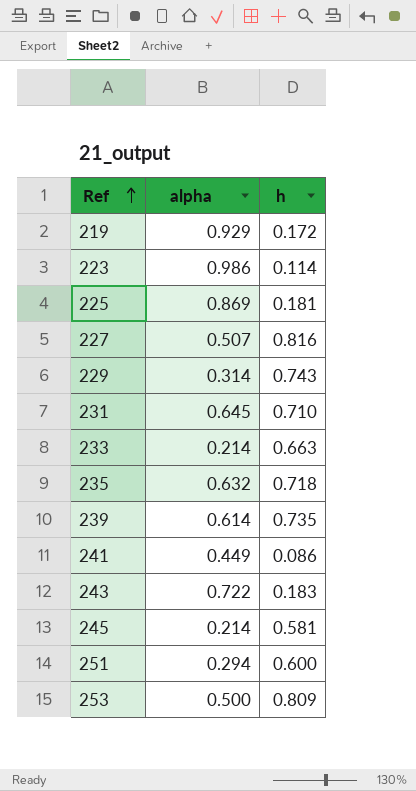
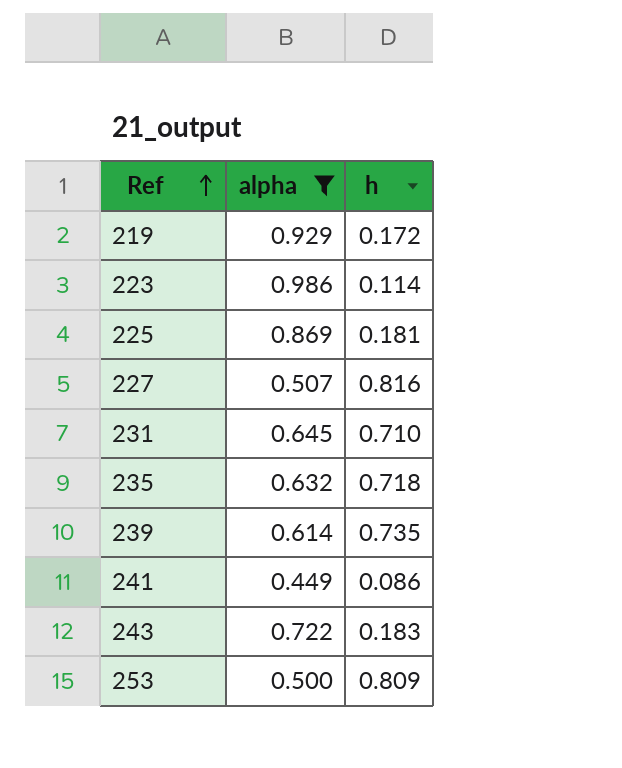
filter: none -> alpha >= 0.449

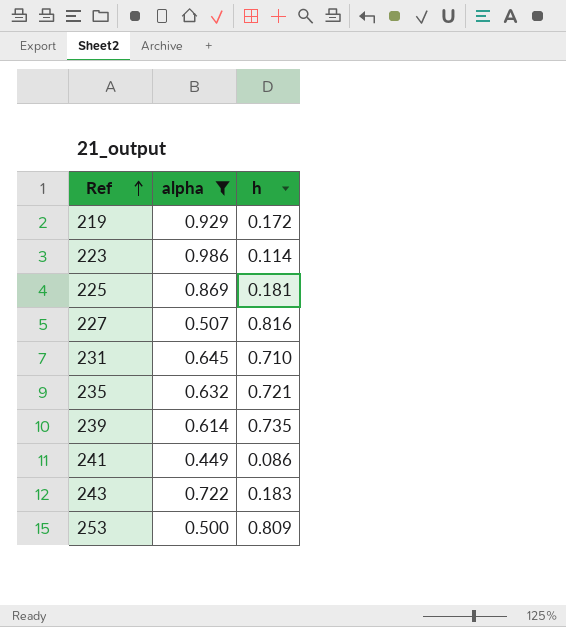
235 | h: 0.718 -> 0.721

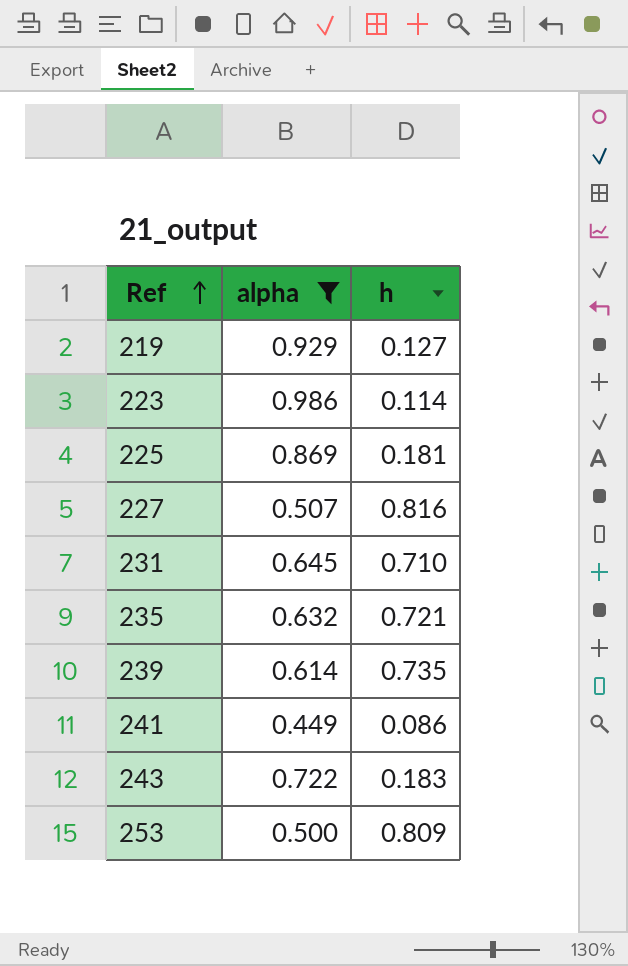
219 | h: 0.172 -> 0.127

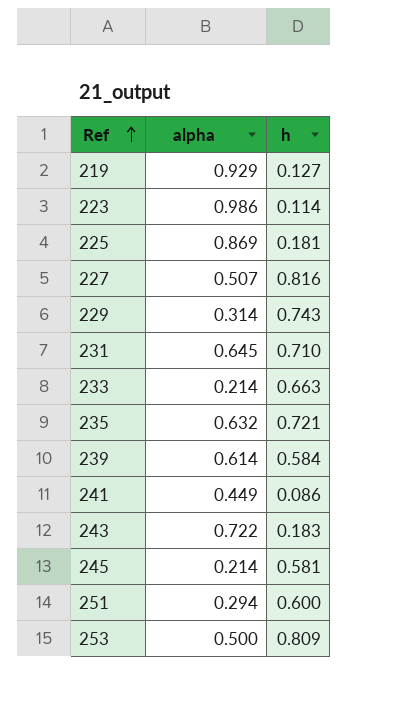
filter: alpha >= 0.449 -> none
239 | h: 0.735 -> 0.584

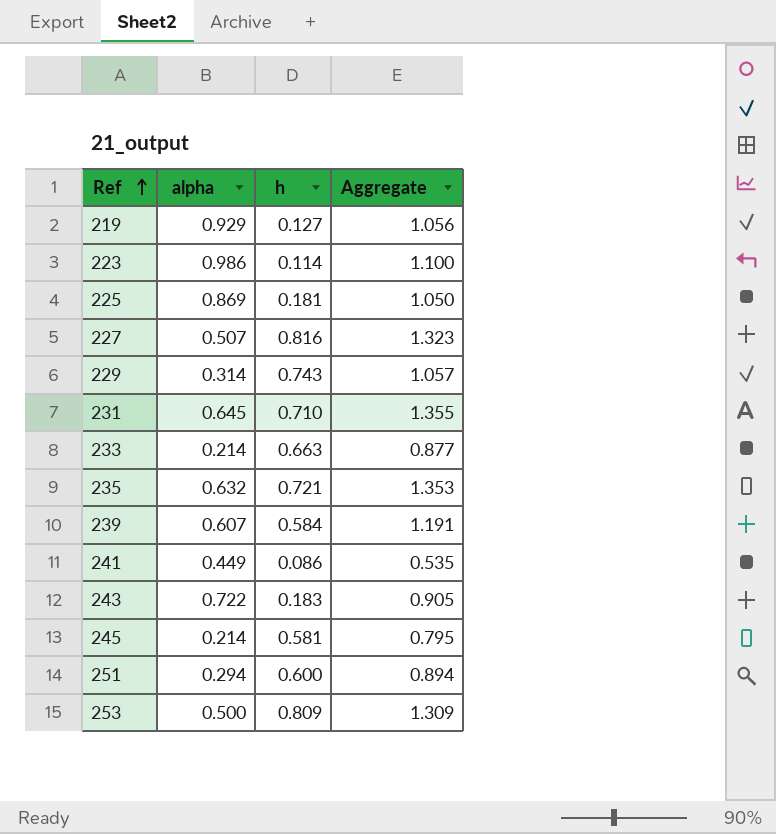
column Aggregate | formula: none -> [alpha] + [h]
239 | alpha: 0.614 -> 0.607

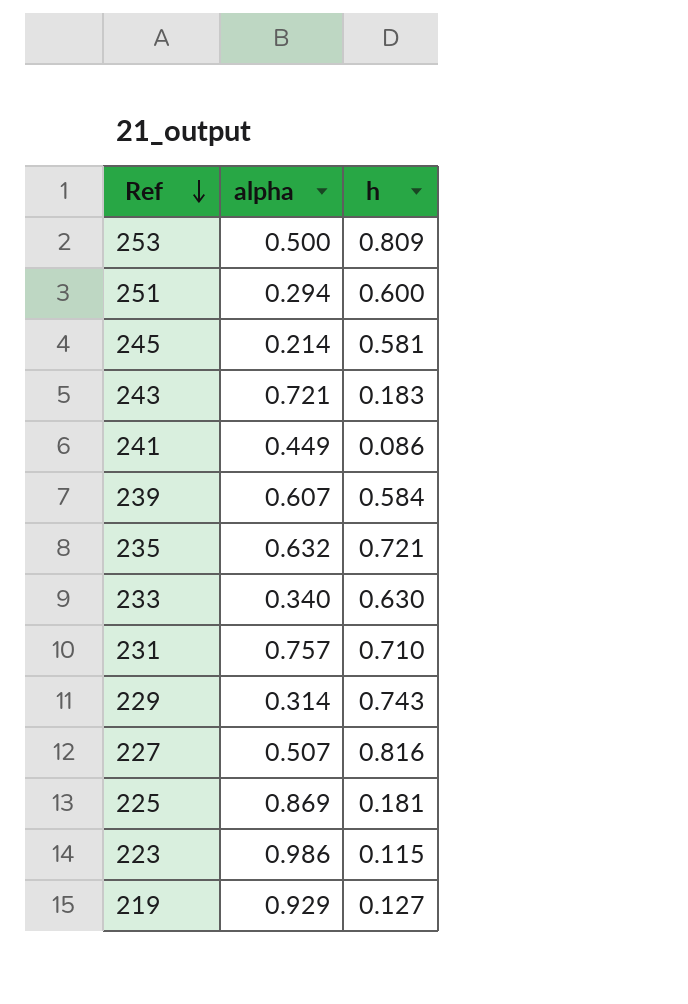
row order: Ref ascending -> Ref descending
column Aggregate | formula: [alpha] + [h] -> none
243 | alpha: 0.722 -> 0.721
233 | alpha: 0.214 -> 0.340
233 | h: 0.663 -> 0.630
231 | alpha: 0.645 -> 0.757
223 | h: 0.114 -> 0.115

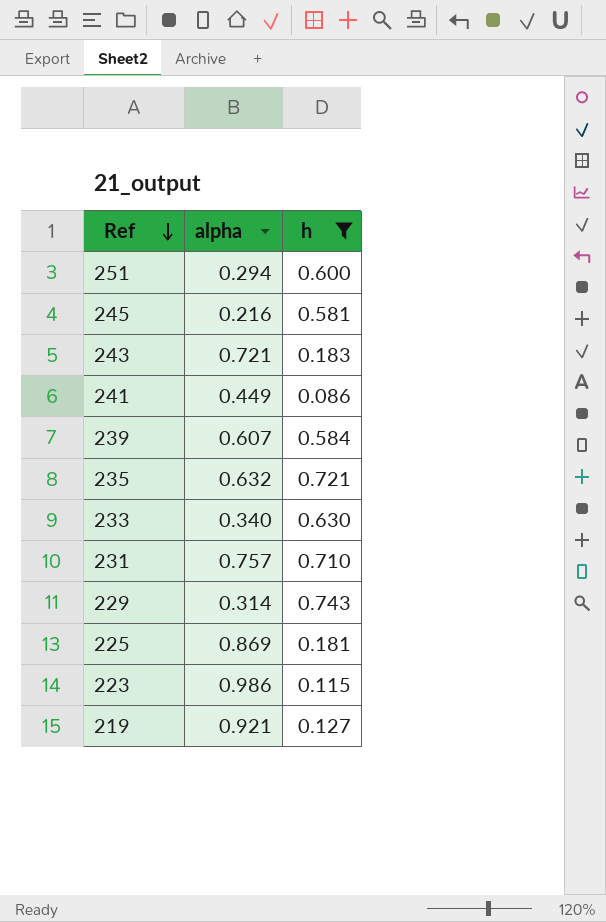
filter: none -> h <= 0.743
245 | alpha: 0.214 -> 0.216
219 | alpha: 0.929 -> 0.921

